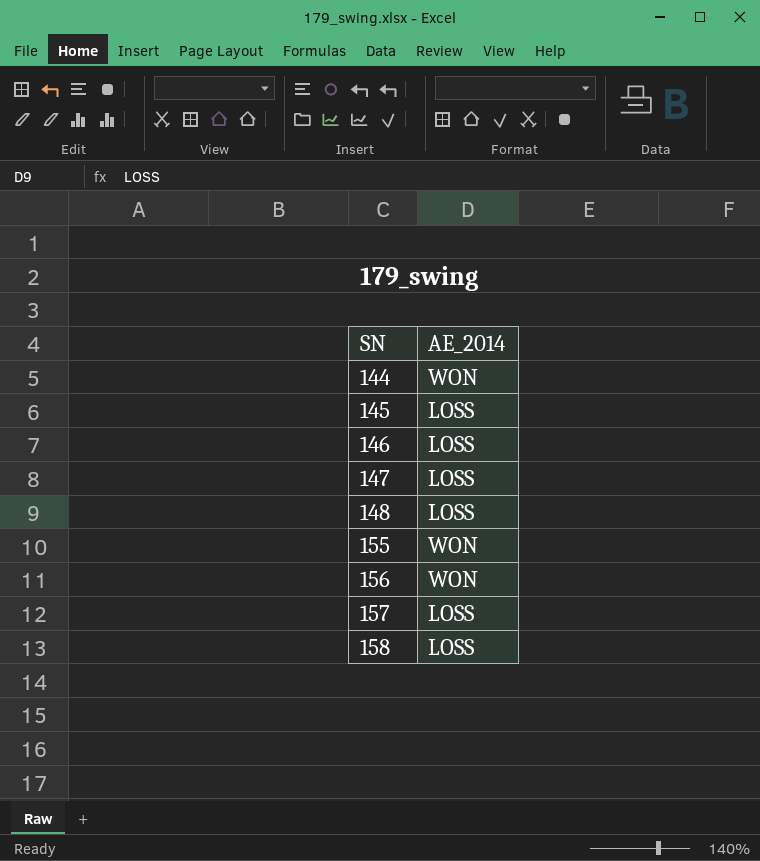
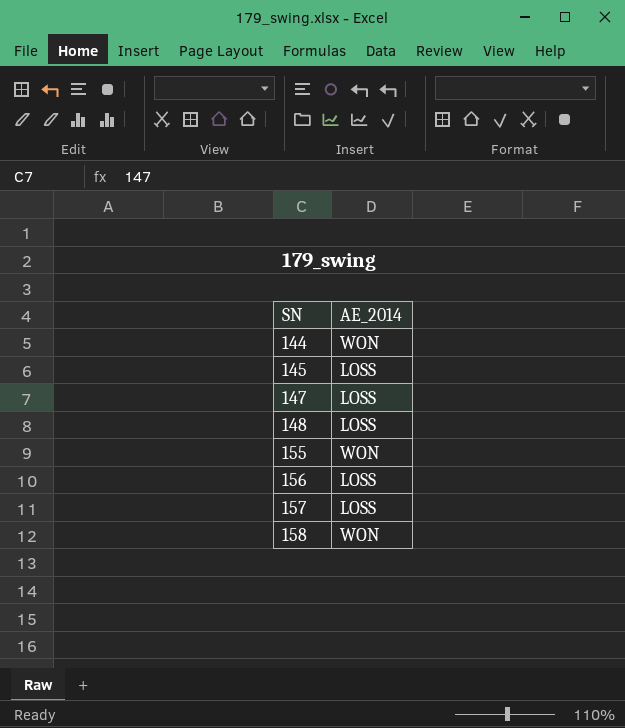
row 146: LOSS -> none
156 | AE_2014: WON -> LOSS
158 | AE_2014: LOSS -> WON

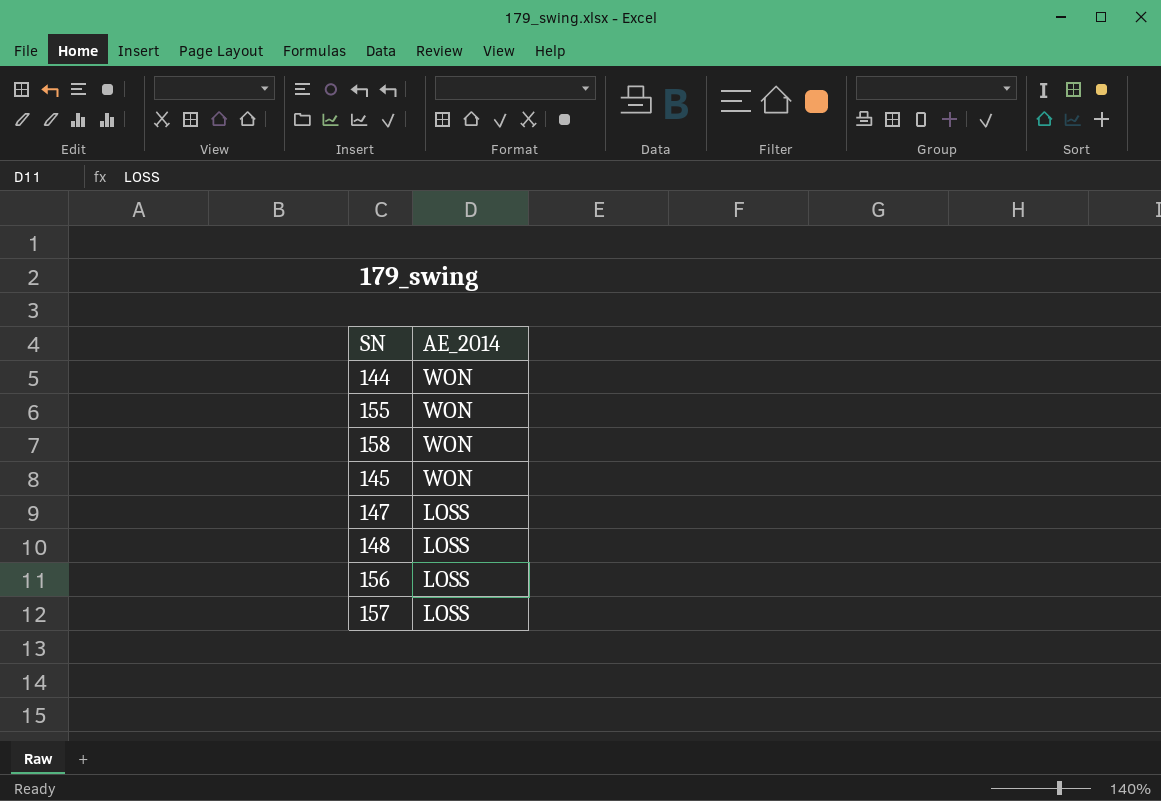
row order: SN ascending -> AE_2014 descending
145 | AE_2014: LOSS -> WON

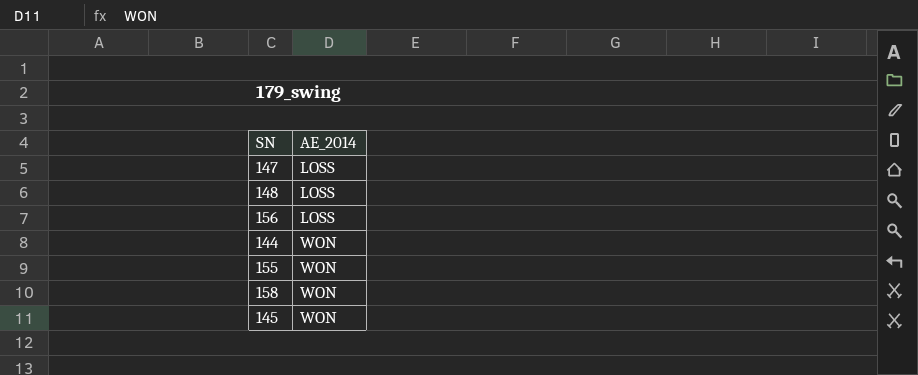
row order: AE_2014 descending -> AE_2014 ascending
row 157: LOSS -> none

